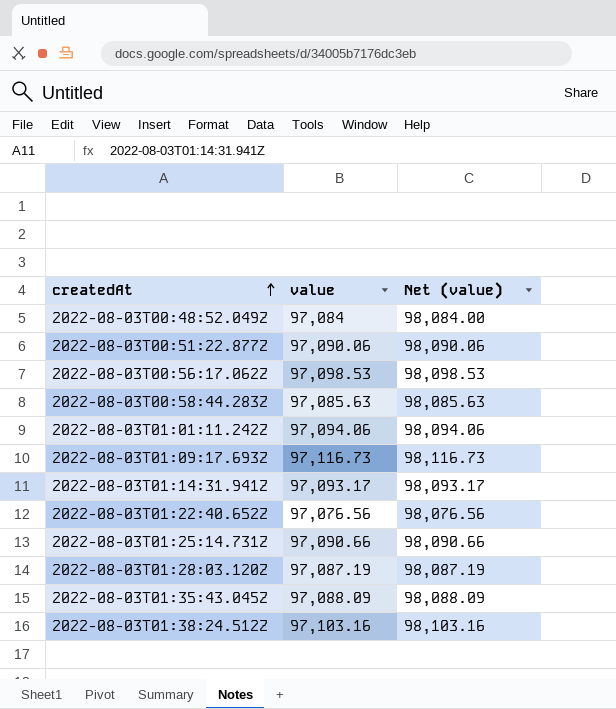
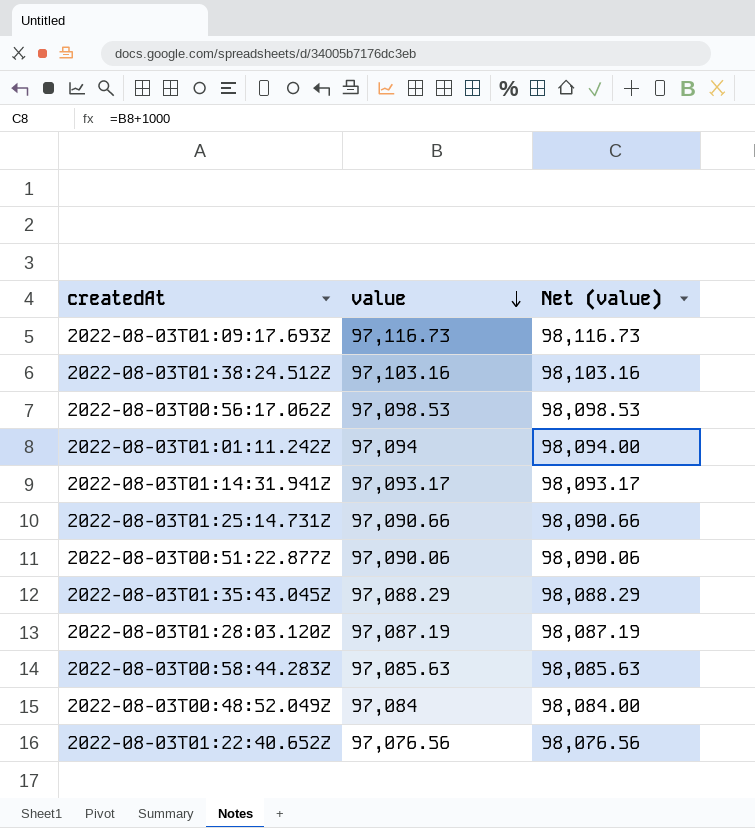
row order: createdAt ascending -> value descending
2022-08-03T01:01:11.242Z | value: 97,094.06 -> 97,094
2022-08-03T01:01:11.242Z | Net (value): 98,094.06 -> 98,094.00
2022-08-03T01:35:43.045Z | value: 97,088.09 -> 97,088.29
2022-08-03T01:35:43.045Z | Net (value): 98,088.09 -> 98,088.29

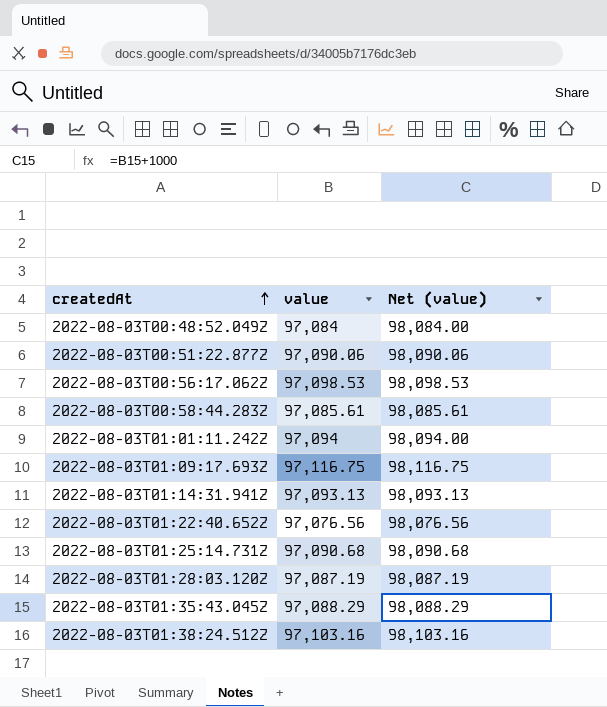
row order: value descending -> createdAt ascending
2022-08-03T00:58:44.283Z | value: 97,085.63 -> 97,085.61
2022-08-03T00:58:44.283Z | Net (value): 98,085.63 -> 98,085.61
2022-08-03T01:09:17.693Z | value: 97,116.73 -> 97,116.75
2022-08-03T01:09:17.693Z | Net (value): 98,116.73 -> 98,116.75
2022-08-03T01:14:31.941Z | value: 97,093.17 -> 97,093.13
2022-08-03T01:14:31.941Z | Net (value): 98,093.17 -> 98,093.13
2022-08-03T01:25:14.731Z | value: 97,090.66 -> 97,090.68
2022-08-03T01:25:14.731Z | Net (value): 98,090.66 -> 98,090.68

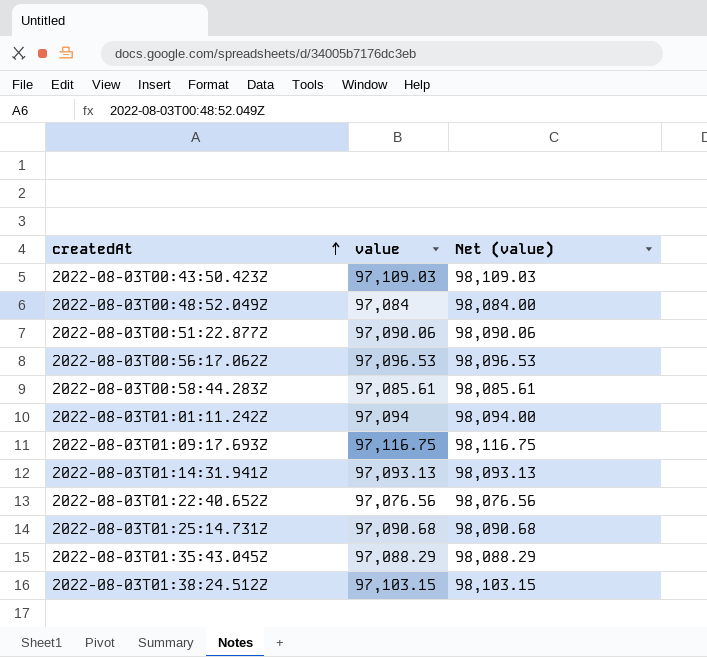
row 2022-08-03T01:28:03.120Z: 97,087.19 | 98,087.19 -> none
row 2022-08-03T00:43:50.423Z: none -> 97,109.03 | 98,109.03
2022-08-03T00:56:17.062Z | value: 97,098.53 -> 97,096.53
2022-08-03T00:56:17.062Z | Net (value): 98,098.53 -> 98,096.53
2022-08-03T01:38:24.512Z | value: 97,103.16 -> 97,103.15
2022-08-03T01:38:24.512Z | Net (value): 98,103.16 -> 98,103.15

